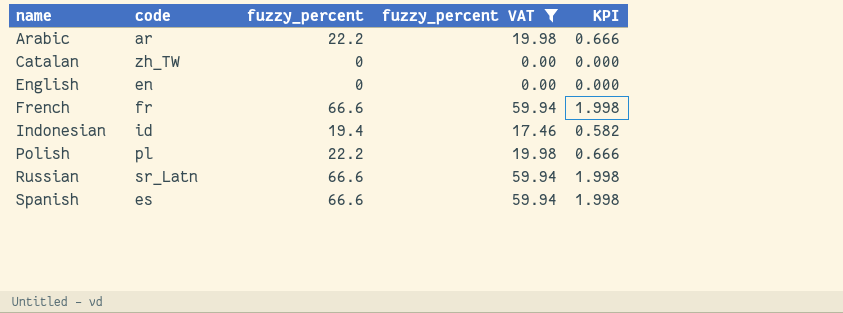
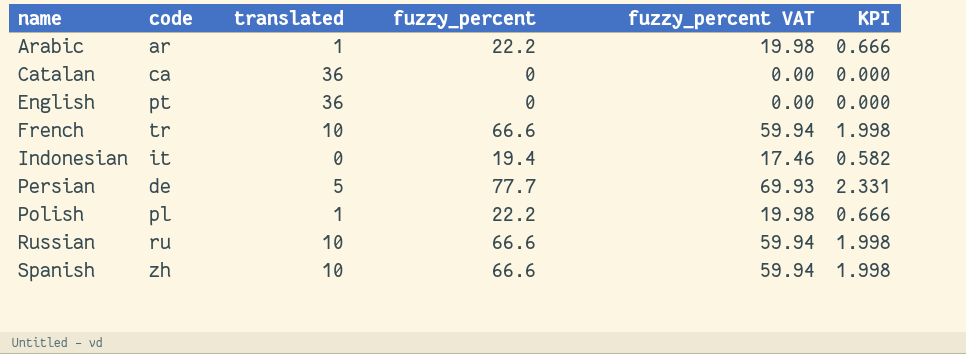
filter: fuzzy_percent VAT != 69.93 -> none
column translated | position: none -> 3
Catalan | code: zh_TW -> ca
English | code: en -> pt
French | code: fr -> tr
Indonesian | code: id -> it
Russian | code: sr_Latn -> ru
Spanish | code: es -> zh

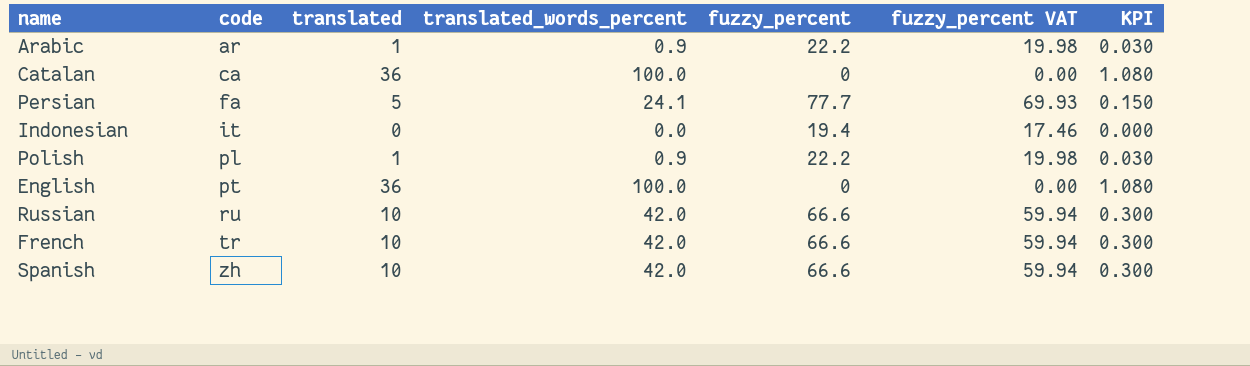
row order: name ascending -> code ascending
column translated_words_percent | position: none -> 4
column KPI | formula: [fuzzy_percent] * 0.03 -> [translated] * 0.03
Persian | code: de -> fa

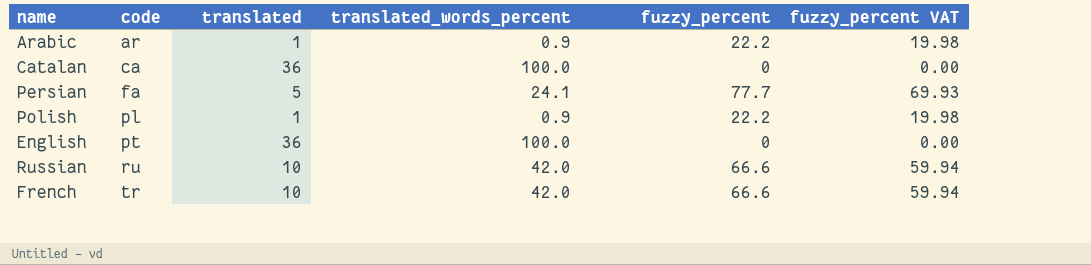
column KPI | formula: [translated] * 0.03 -> none
row Indonesian: it | 0 | 0.0 | 19.4 | 17.46 | 0.000 -> none
row Spanish: zh | 10 | 42.0 | 66.6 | 59.94 | 0.300 -> none

